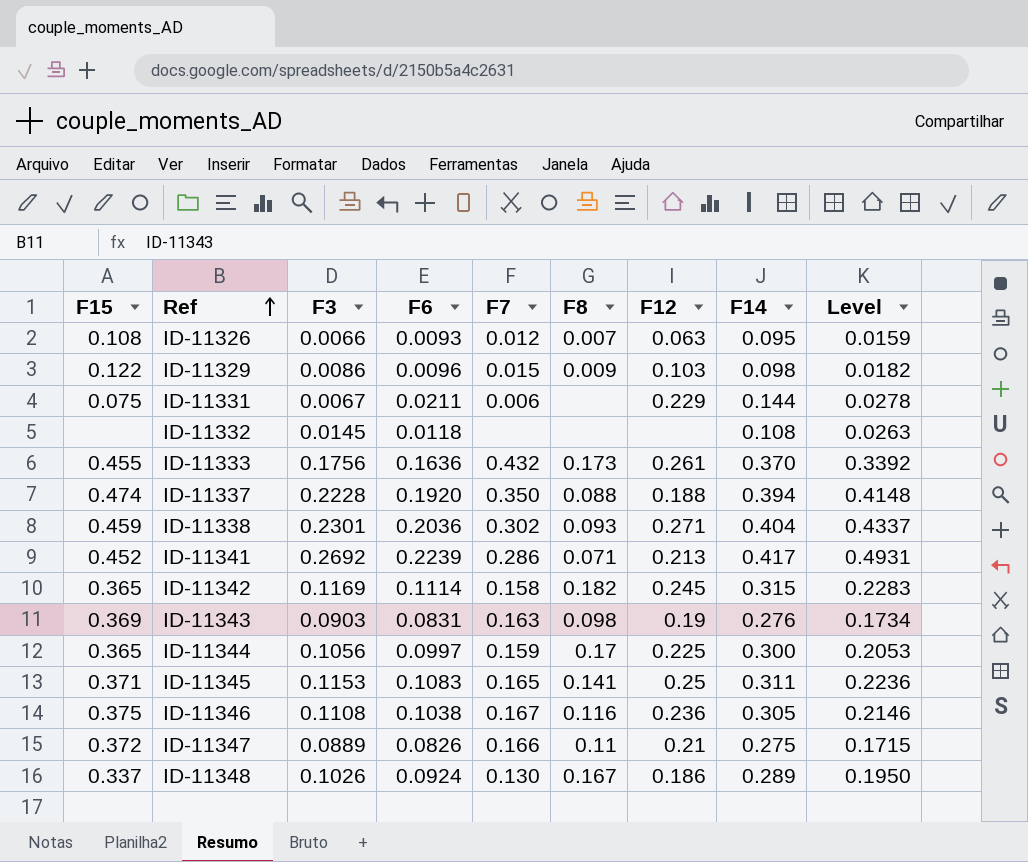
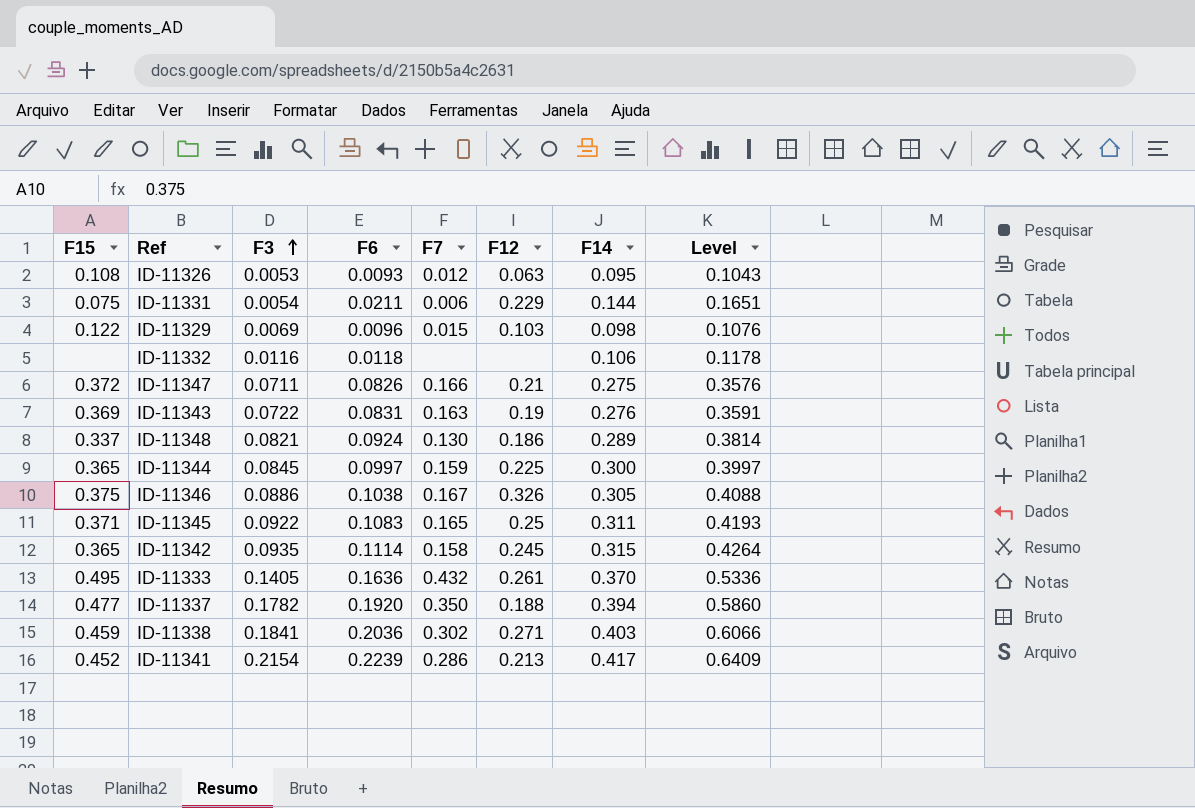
row order: Ref ascending -> F3 ascending
column F8 | position: 6 -> none
column Level | formula: [F3] + [F6] -> [F6] + [F14]
ID-11326 | F3: 0.0066 -> 0.0053
ID-11331 | F3: 0.0067 -> 0.0054
ID-11329 | F3: 0.0086 -> 0.0069
ID-11332 | F3: 0.0145 -> 0.0116
ID-11332 | F14: 0.108 -> 0.106
ID-11347 | F3: 0.0889 -> 0.0711
ID-11343 | F3: 0.0903 -> 0.0722
ID-11348 | F3: 0.1026 -> 0.0821
ID-11344 | F3: 0.1056 -> 0.0845
ID-11346 | F3: 0.1108 -> 0.0886
ID-11346 | F12: 0.236 -> 0.326
ID-11345 | F3: 0.1153 -> 0.0922
ID-11342 | F3: 0.1169 -> 0.0935
ID-11333 | F15: 0.455 -> 0.495
ID-11333 | F3: 0.1756 -> 0.1405
ID-11337 | F15: 0.474 -> 0.477
ID-11337 | F3: 0.2228 -> 0.1782
ID-11338 | F3: 0.2301 -> 0.1841
ID-11338 | F14: 0.404 -> 0.403
ID-11341 | F3: 0.2692 -> 0.2154

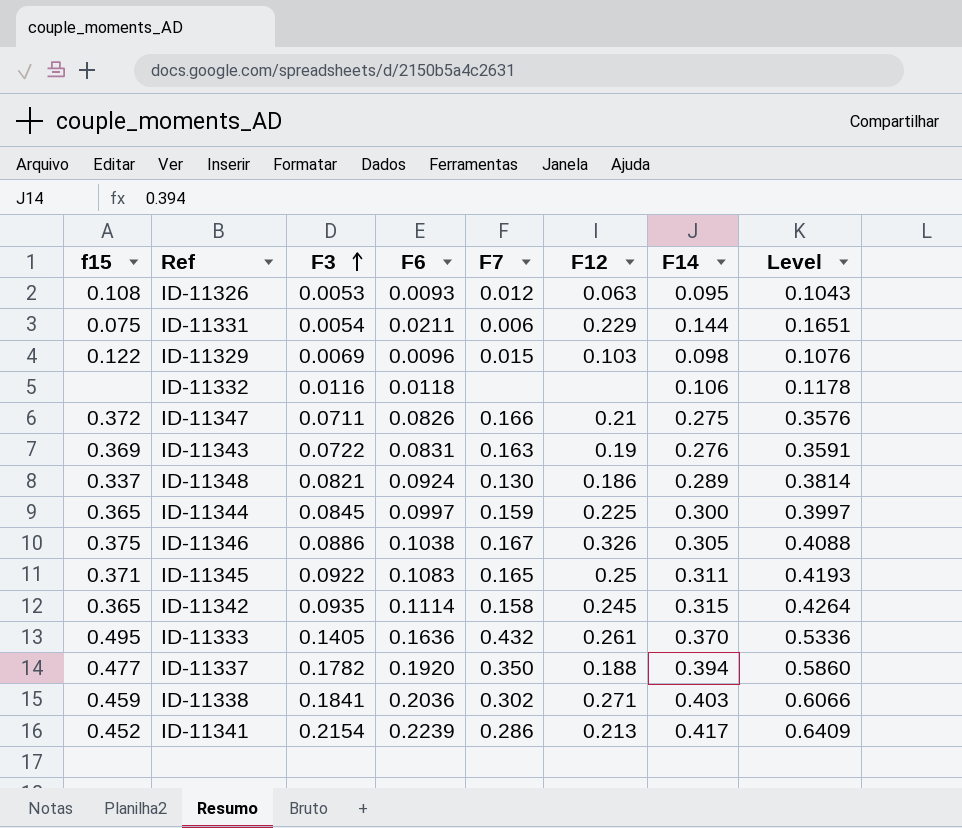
column name: F15 -> f15

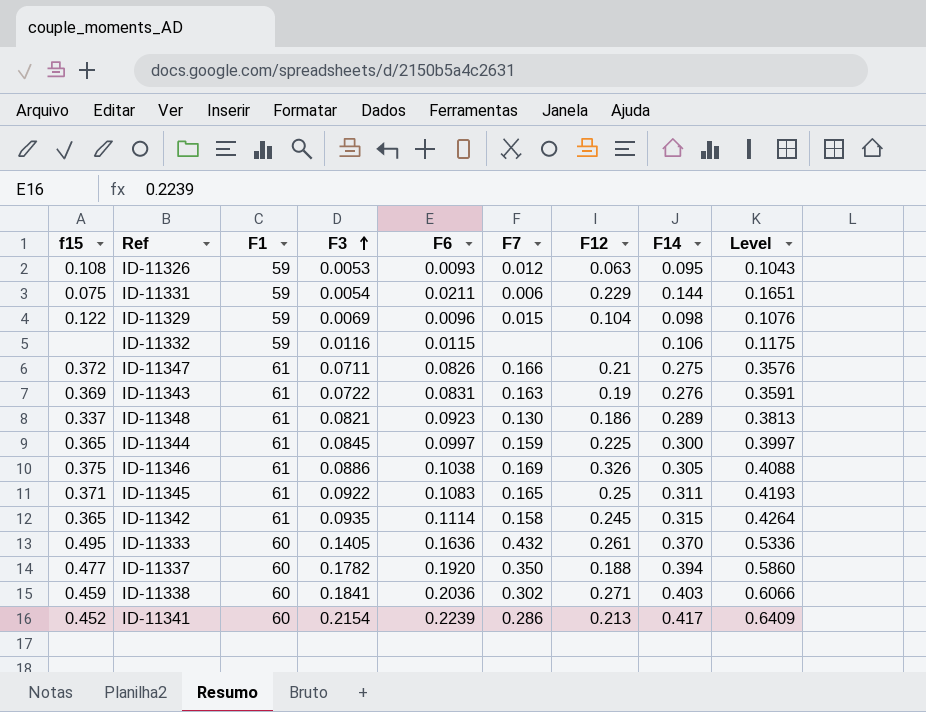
column F1 | position: none -> 3
ID-11329 | F12: 0.103 -> 0.104
ID-11332 | F6: 0.0118 -> 0.0115
ID-11332 | Level: 0.1178 -> 0.1175
ID-11348 | F6: 0.0924 -> 0.0923
ID-11348 | Level: 0.3814 -> 0.3813
ID-11346 | F7: 0.167 -> 0.169

